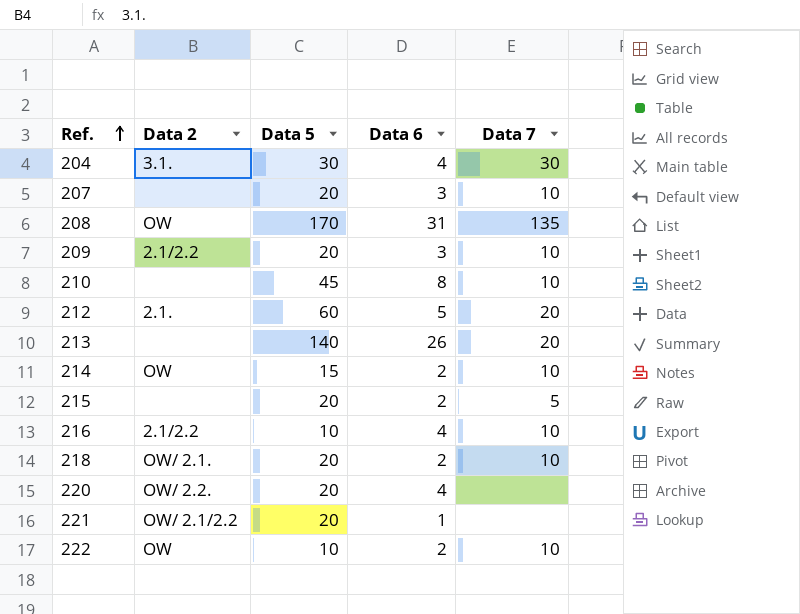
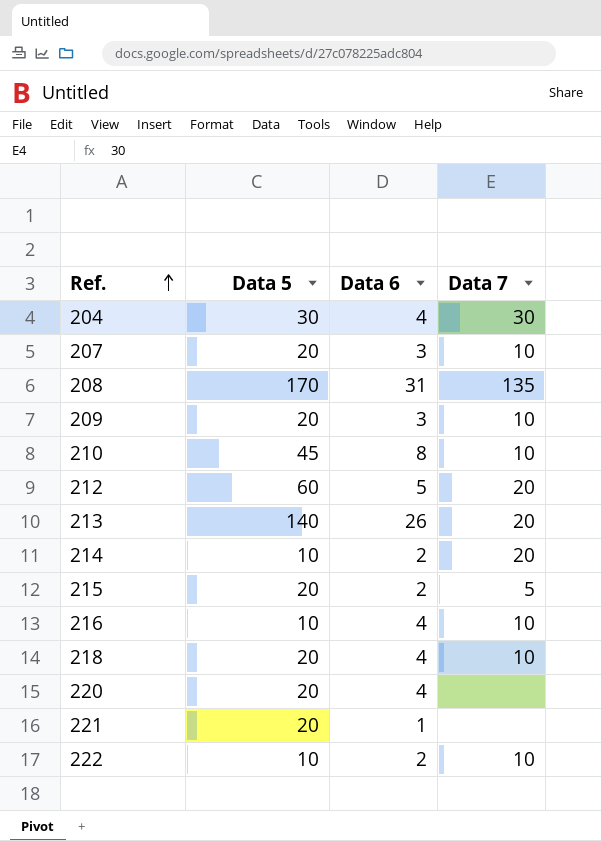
column Data 2 | position: 2 -> none
214 | Data 5: 15 -> 10
214 | Data 7: 10 -> 20
218 | Data 6: 2 -> 4

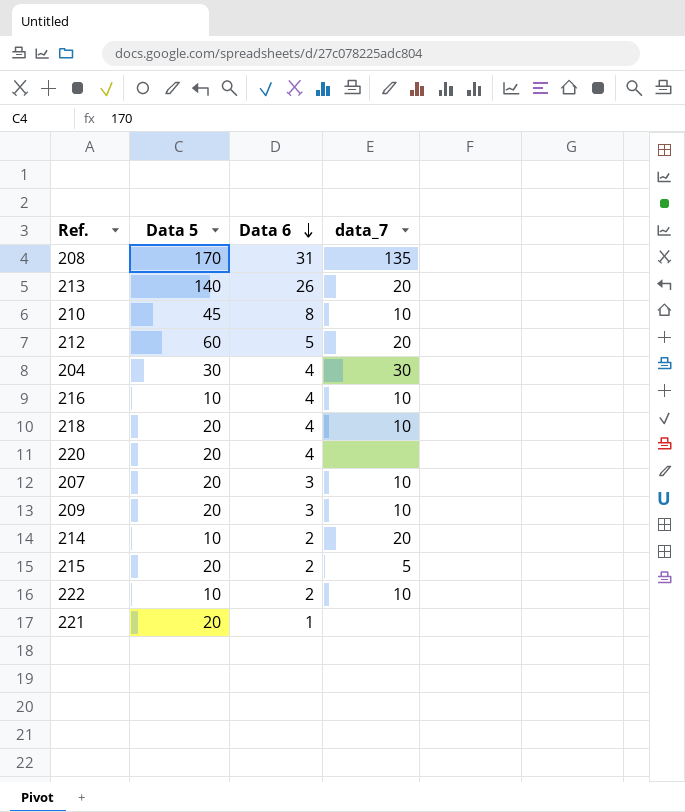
row order: Ref. ascending -> Data 6 descending
column name: Data 7 -> data_7

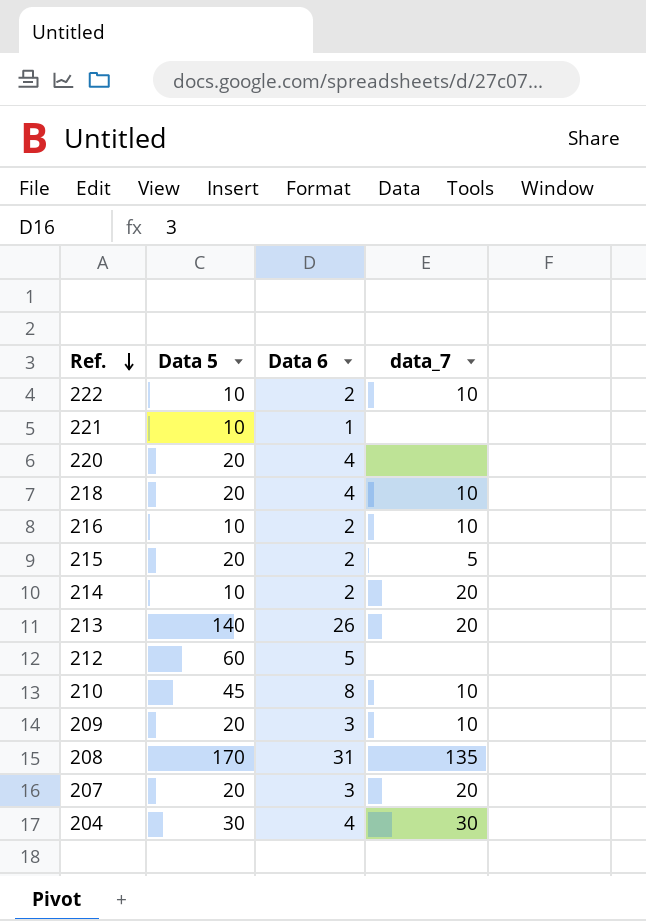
row order: Data 6 descending -> Ref. descending
221 | Data 5: 20 -> 10
216 | Data 6: 4 -> 2
212 | data_7: 20 -> none
207 | data_7: 10 -> 20

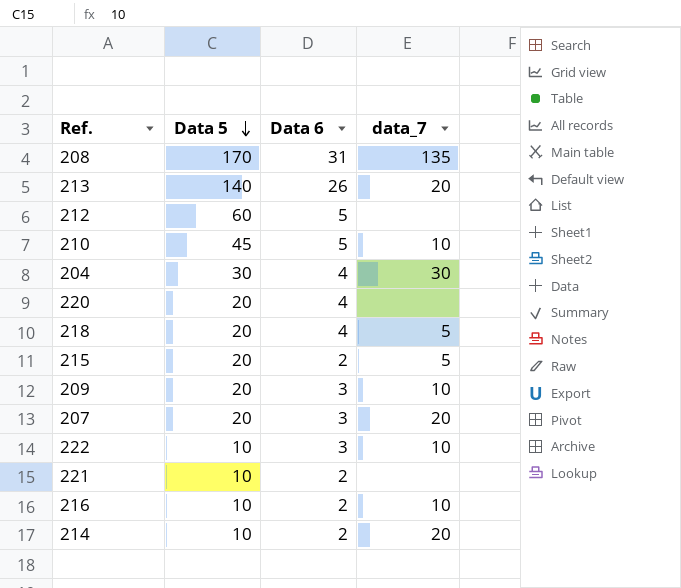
row order: Ref. descending -> Data 5 descending
210 | Data 6: 8 -> 5
218 | data_7: 10 -> 5
222 | Data 6: 2 -> 3
221 | Data 6: 1 -> 2

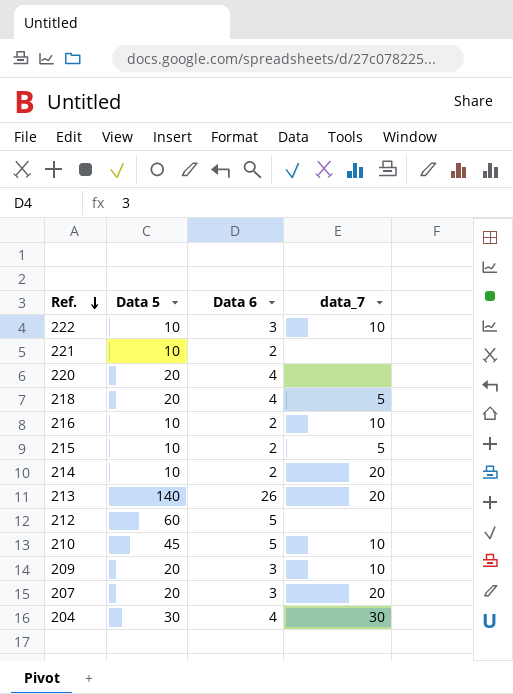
row order: Data 5 descending -> Ref. descending
row 208: 170 | 31 | 135 -> none
215 | Data 5: 20 -> 10

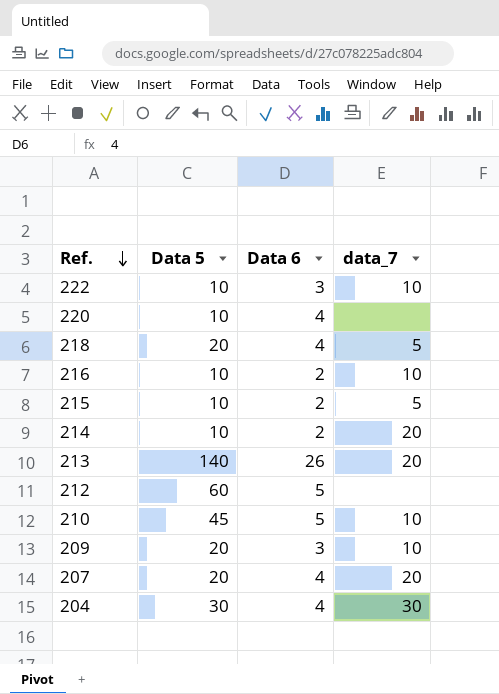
row 221: 10 | 2 | none -> none
220 | Data 5: 20 -> 10
207 | Data 6: 3 -> 4

